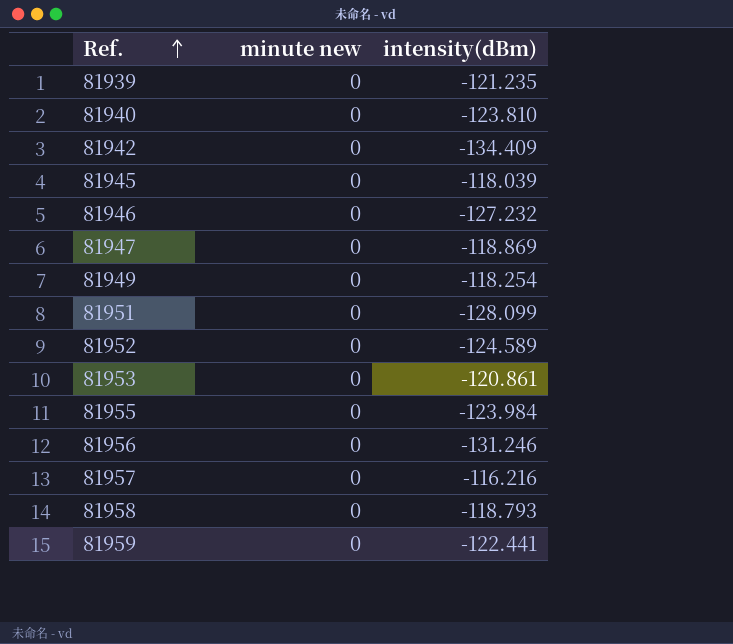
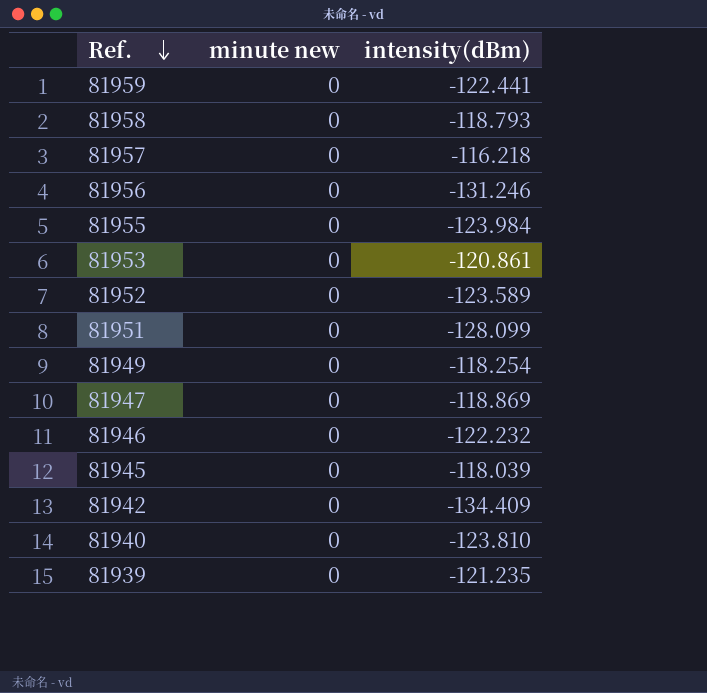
row order: Ref. ascending -> Ref. descending
81957 | intensity(dBm): -116.216 -> -116.218
81952 | intensity(dBm): -124.589 -> -123.589
81946 | intensity(dBm): -127.232 -> -122.232

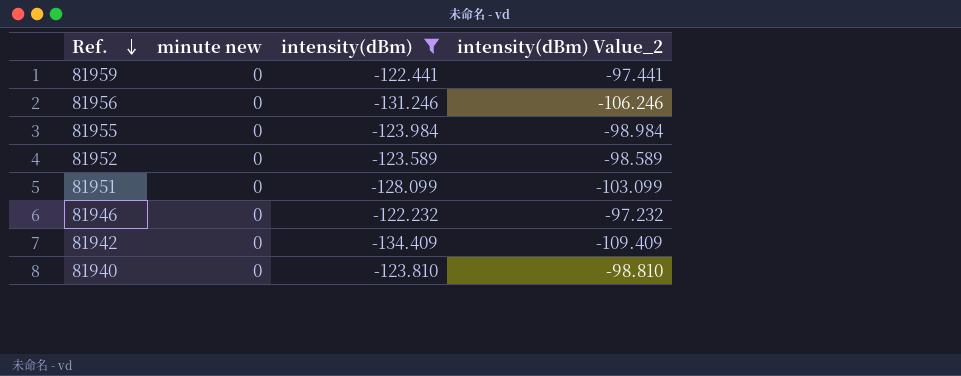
filter: none -> intensity(dBm) <= -122.232
column intensity(dBm) Value_2 | formula: none -> [intensity(dBm)] + 25

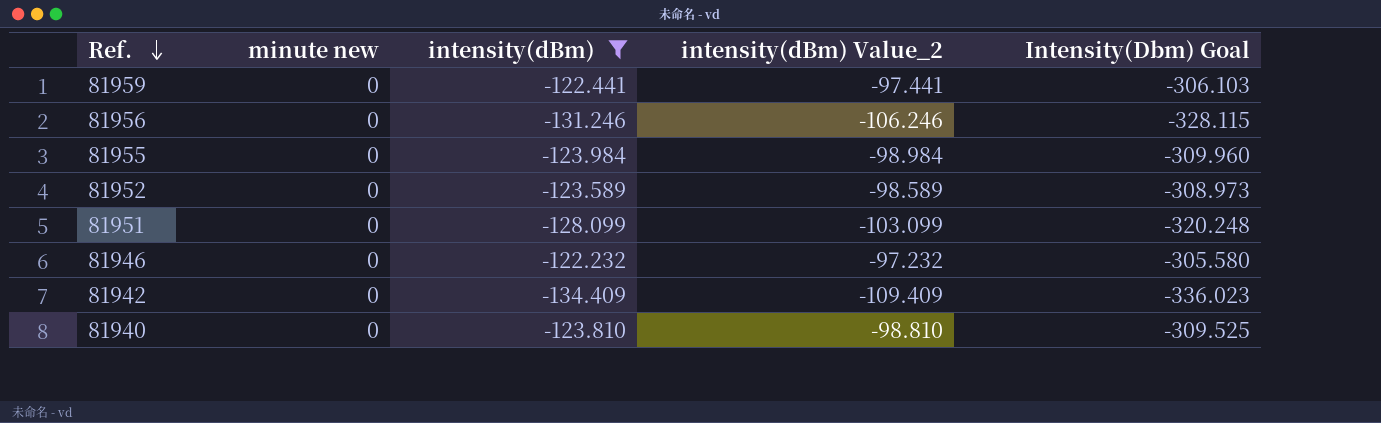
column Intensity(Dbm) Goal | formula: none -> [intensity(dBm)] * 2.5

